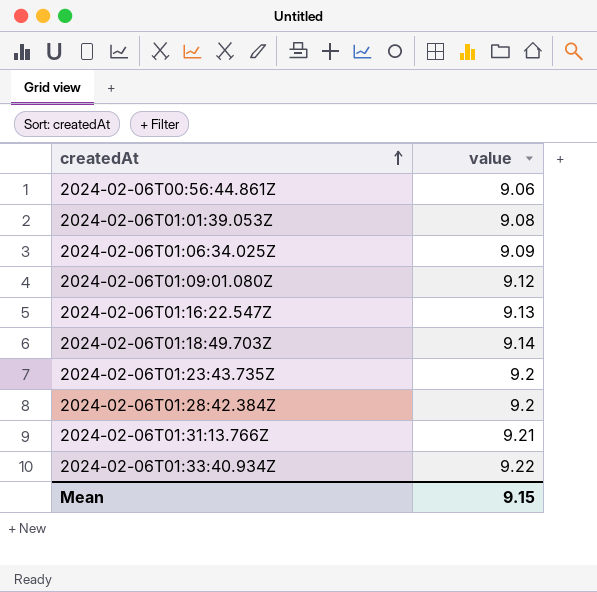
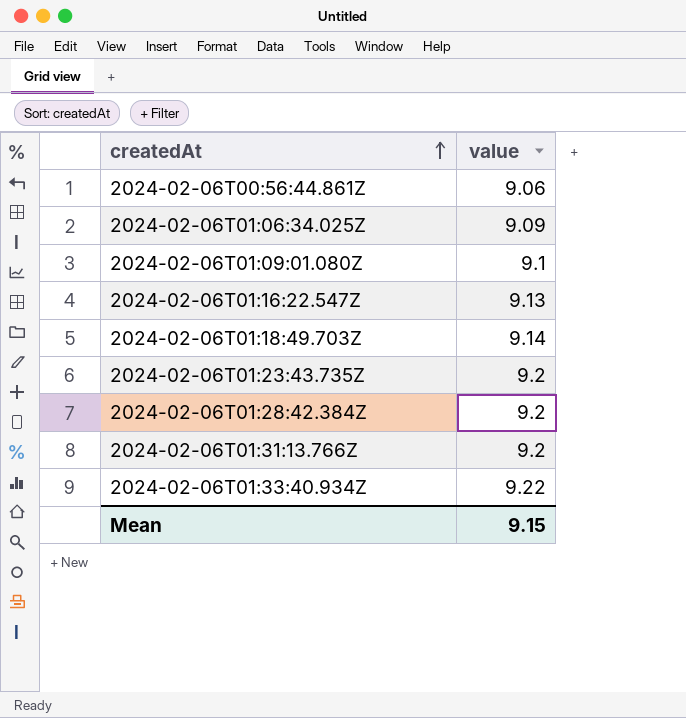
row 2024-02-06T01:01:39.053Z: 9.08 -> none
2024-02-06T01:09:01.080Z | value: 9.12 -> 9.1
2024-02-06T01:31:13.766Z | value: 9.21 -> 9.2

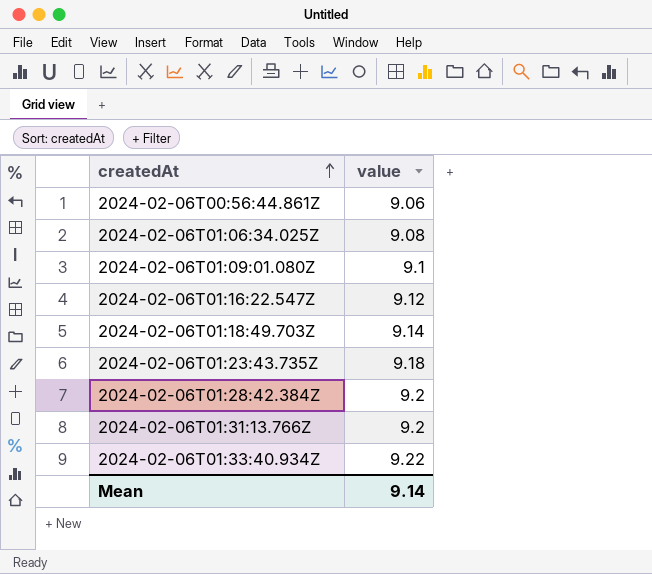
2024-02-06T01:06:34.025Z | value: 9.09 -> 9.08
2024-02-06T01:16:22.547Z | value: 9.13 -> 9.12
2024-02-06T01:23:43.735Z | value: 9.2 -> 9.18
Mean | value: 9.15 -> 9.14

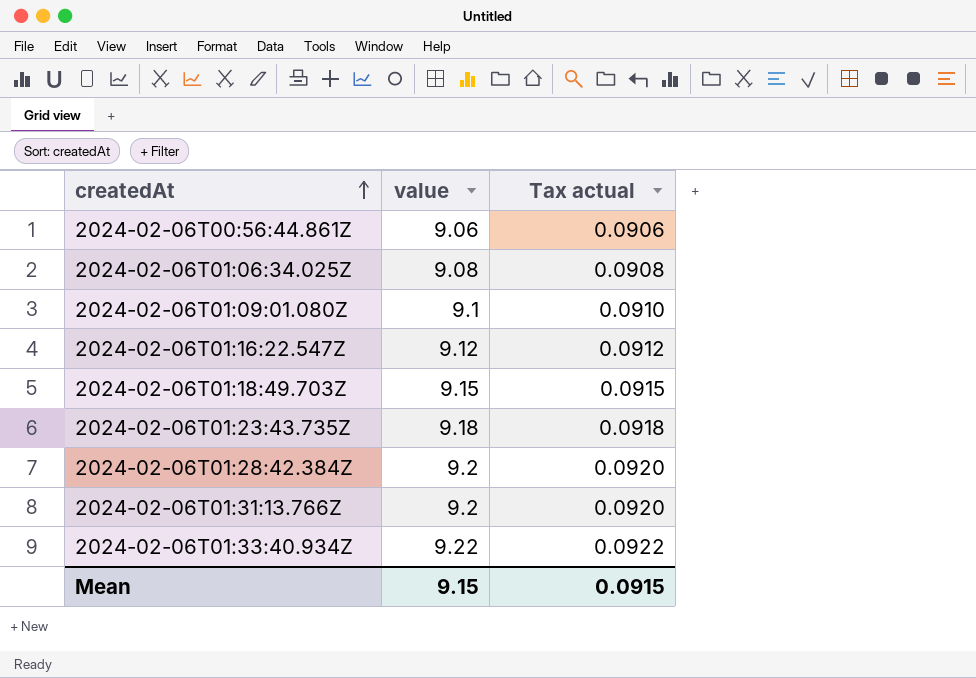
column Tax actual | formula: none -> [value] * 0.01
2024-02-06T01:18:49.703Z | value: 9.14 -> 9.15
Mean | value: 9.14 -> 9.15

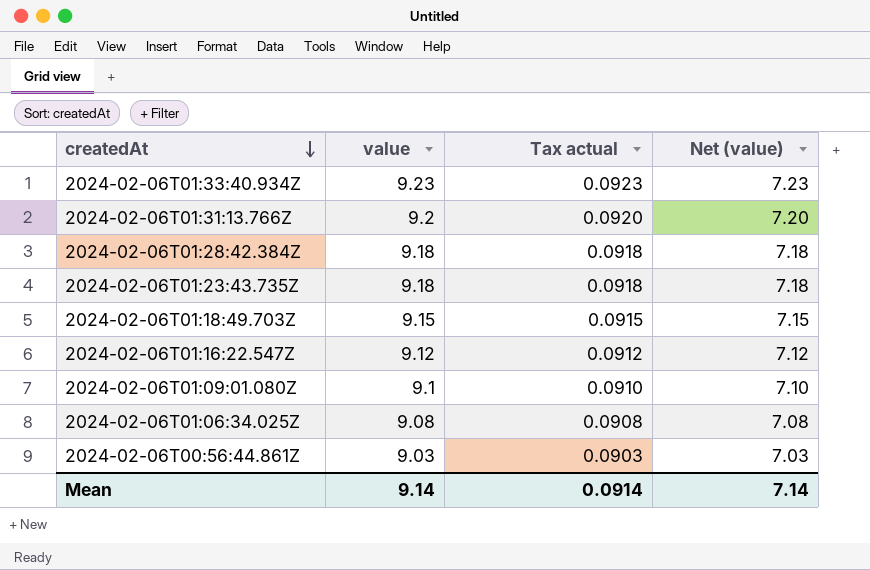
row order: createdAt ascending -> createdAt descending
column Net (value) | formula: none -> [value] - 2
2024-02-06T01:33:40.934Z | value: 9.22 -> 9.23
2024-02-06T01:33:40.934Z | Tax actual: 0.0922 -> 0.0923
2024-02-06T01:28:42.384Z | value: 9.2 -> 9.18
2024-02-06T01:28:42.384Z | Tax actual: 0.0920 -> 0.0918
2024-02-06T00:56:44.861Z | value: 9.06 -> 9.03
2024-02-06T00:56:44.861Z | Tax actual: 0.0906 -> 0.0903
Mean | value: 9.15 -> 9.14
Mean | Tax actual: 0.0915 -> 0.0914

